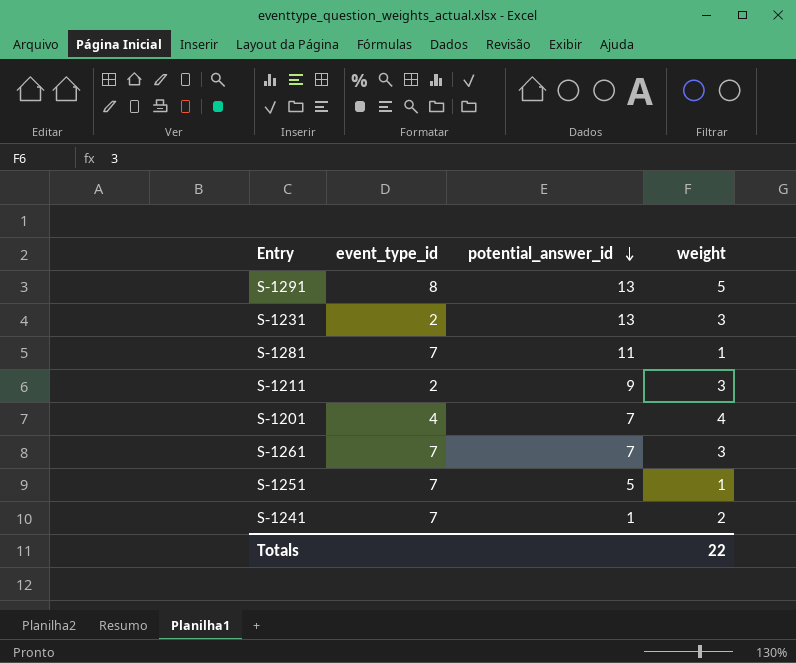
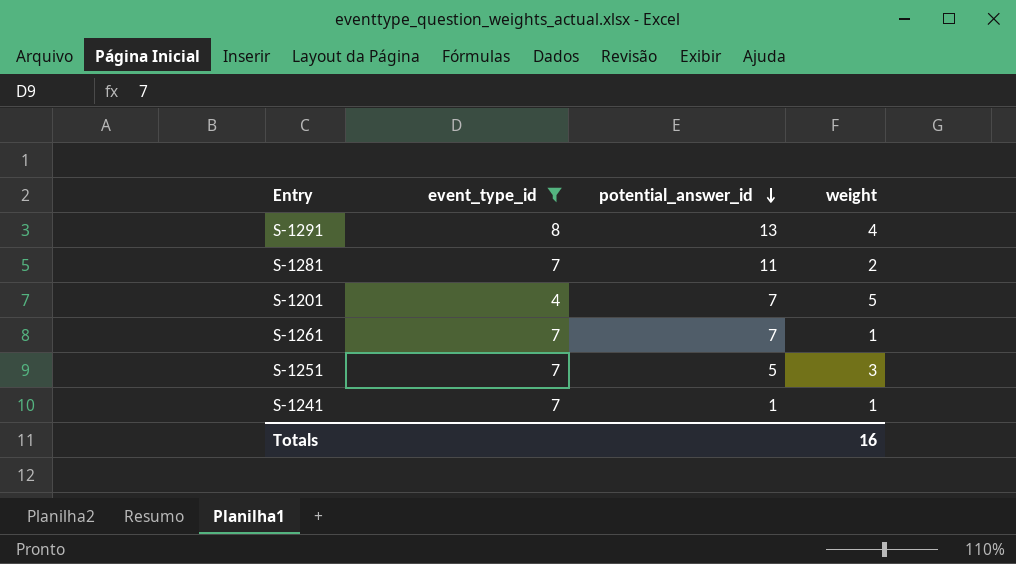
filter: none -> event_type_id != 2
S-1291 | weight: 5 -> 4
S-1281 | weight: 1 -> 2
S-1201 | weight: 4 -> 5
S-1261 | weight: 3 -> 1
S-1251 | weight: 1 -> 3
S-1241 | weight: 2 -> 1
Totals | weight: 22 -> 16

